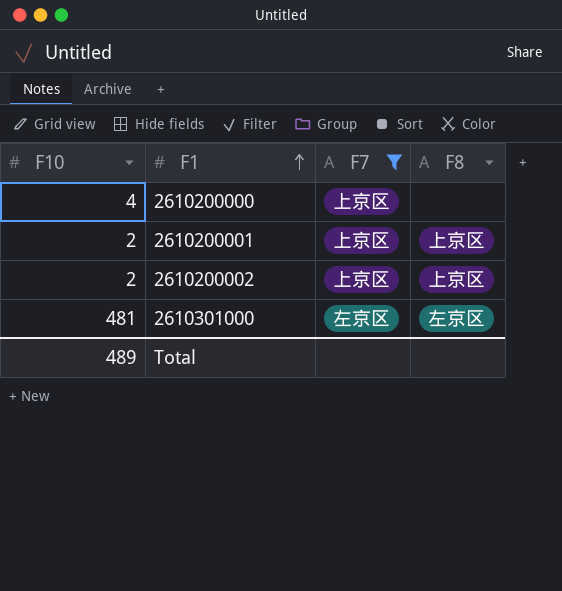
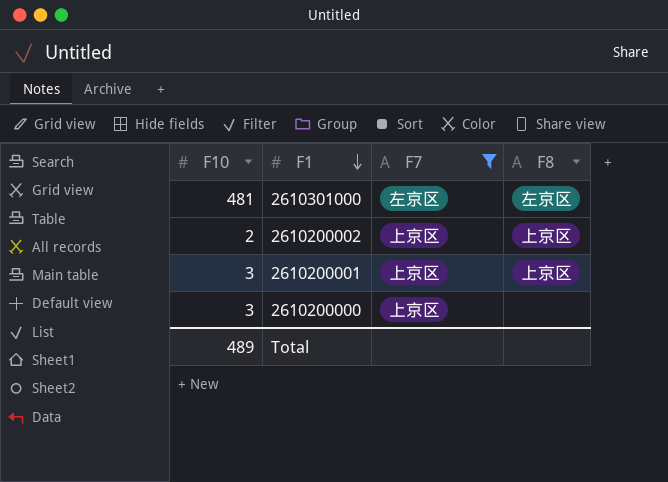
row order: F1 ascending -> F1 descending
2610200001 | F10: 2 -> 3
2610200000 | F10: 4 -> 3

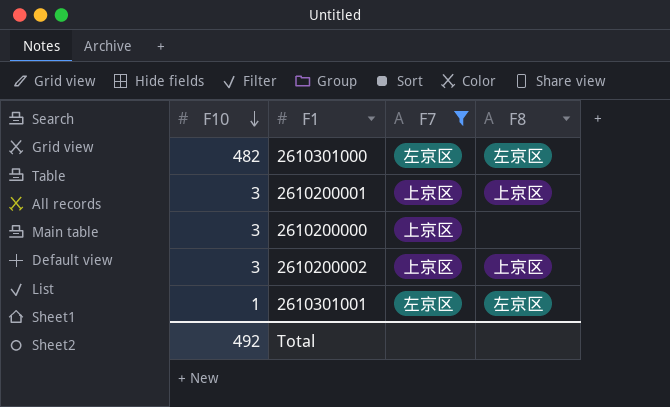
row order: F1 descending -> F10 descending
2610301000 | F10: 481 -> 482
2610200002 | F10: 2 -> 3
row 2610301001: none -> 1 | 左京区 | 左京区
Total | F10: 489 -> 492

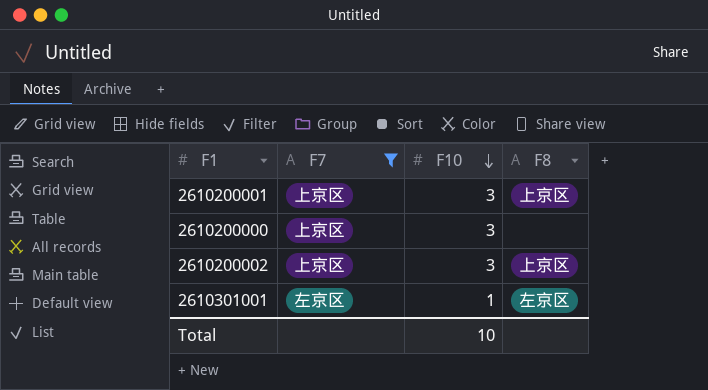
column F10 | position: 1 -> 3
row 2610301000: 482 | 左京区 | 左京区 -> none
Total | F10: 492 -> 10

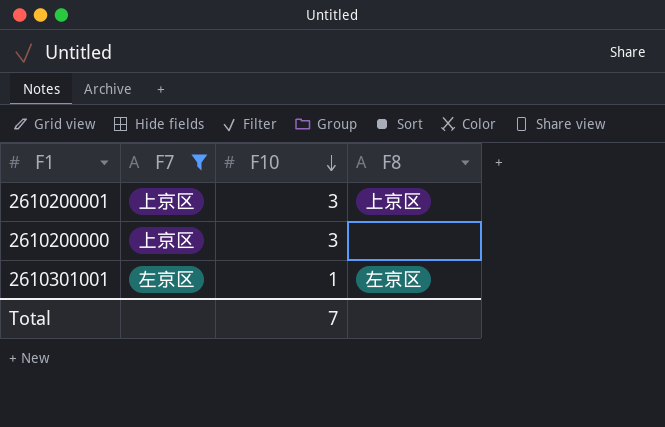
row 2610200002: 上京区 | 3 | 上京区 -> none
Total | F10: 10 -> 7

